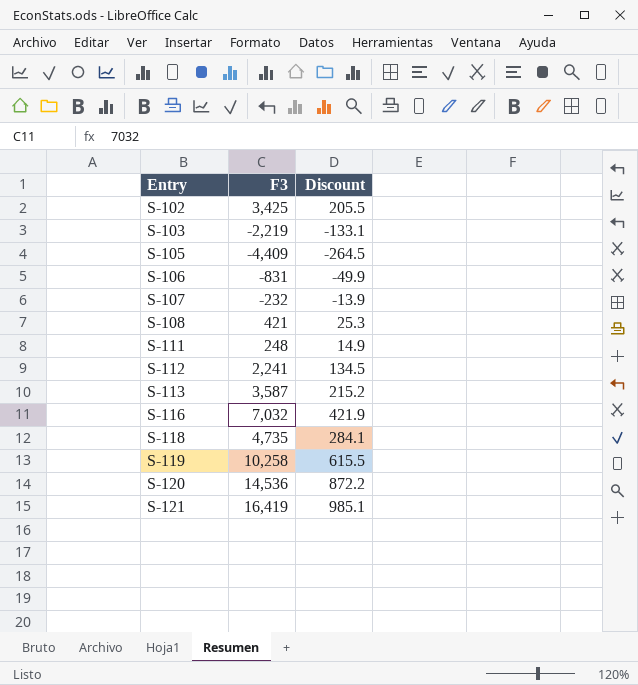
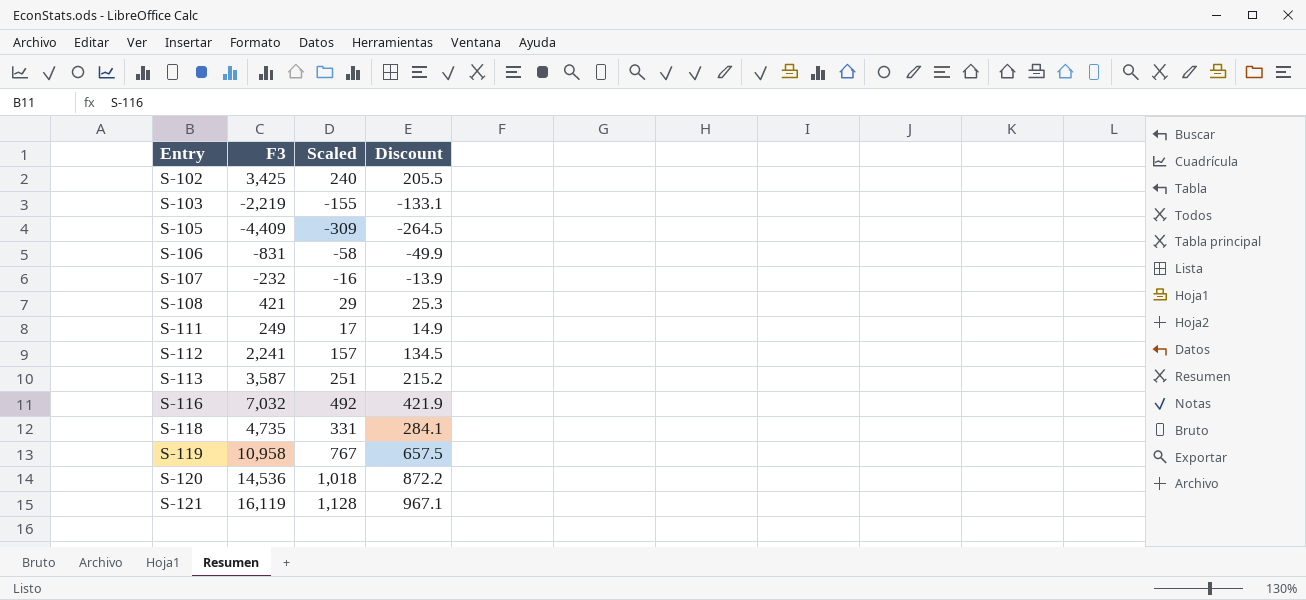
column Scaled | formula: none -> [F3] * 0.07
S-111 | F3: 248 -> 249
S-119 | F3: 10,258 -> 10,958
S-119 | Discount: 615.5 -> 657.5
S-121 | F3: 16,419 -> 16,119
S-121 | Discount: 985.1 -> 967.1

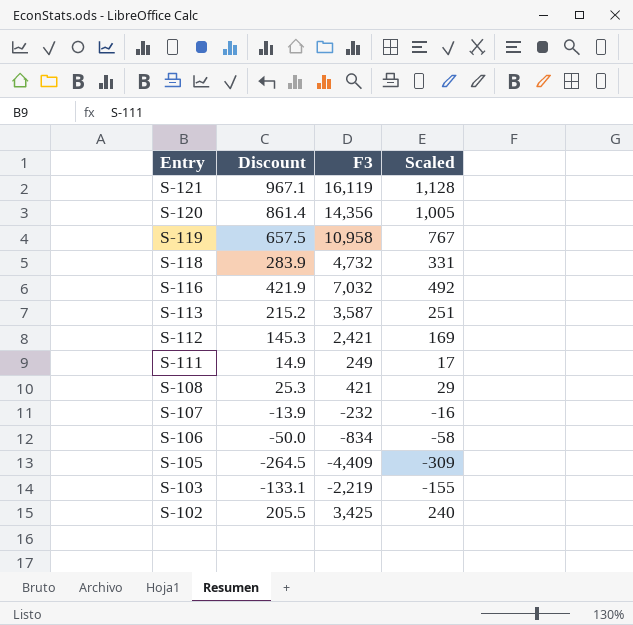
row order: Entry ascending -> Entry descending
column Discount | position: 4 -> 2
S-120 | Discount: 872.2 -> 861.4
S-120 | F3: 14,536 -> 14,356
S-120 | Scaled: 1,018 -> 1,005
S-118 | Discount: 284.1 -> 283.9
S-118 | F3: 4,735 -> 4,732
S-112 | Discount: 134.5 -> 145.3
S-112 | F3: 2,241 -> 2,421
S-112 | Scaled: 157 -> 169
S-106 | Discount: -49.9 -> -50.0
S-106 | F3: -831 -> -834

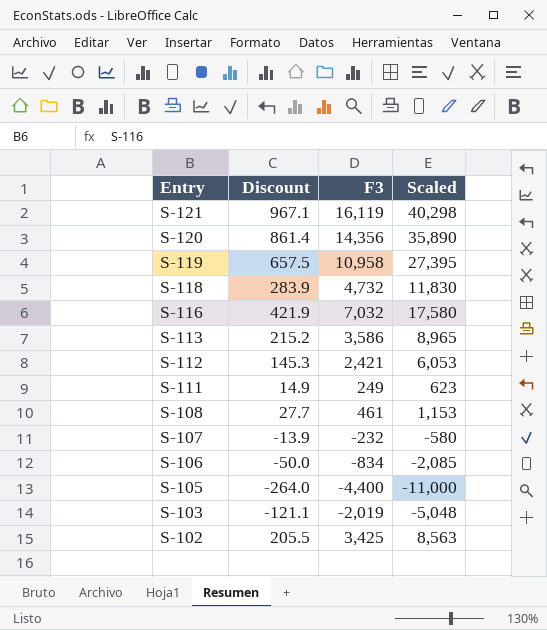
column Scaled | formula: [F3] * 0.07 -> [F3] * 2.5
S-113 | F3: 3,587 -> 3,586
S-108 | Discount: 25.3 -> 27.7
S-108 | F3: 421 -> 461
S-105 | Discount: -264.5 -> -264.0
S-105 | F3: -4,409 -> -4,400
S-103 | Discount: -133.1 -> -121.1
S-103 | F3: -2,219 -> -2,019

